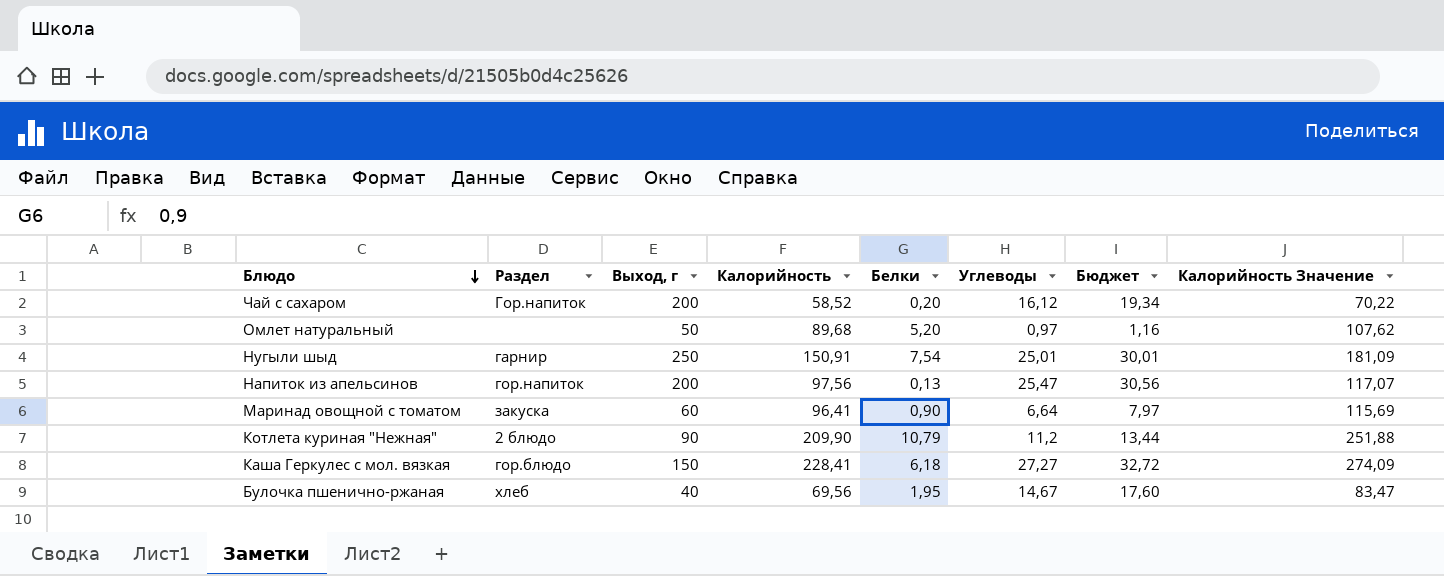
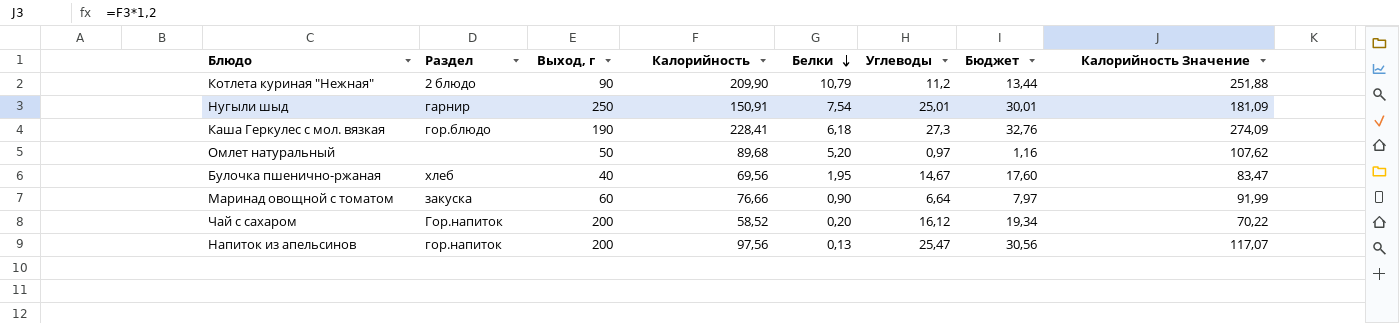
row order: Блюдо descending -> Белки descending
Каша Геркулес с мол. вязкая | Выход, г: 150 -> 190
Каша Геркулес с мол. вязкая | Углеводы: 27,27 -> 27,3
Каша Геркулес с мол. вязкая | Бюджет: 32,72 -> 32,76
Маринад овощной с томатом | Калорийность: 96,41 -> 76,66
Маринад овощной с томатом | Калорийность Значение: 115,69 -> 91,99

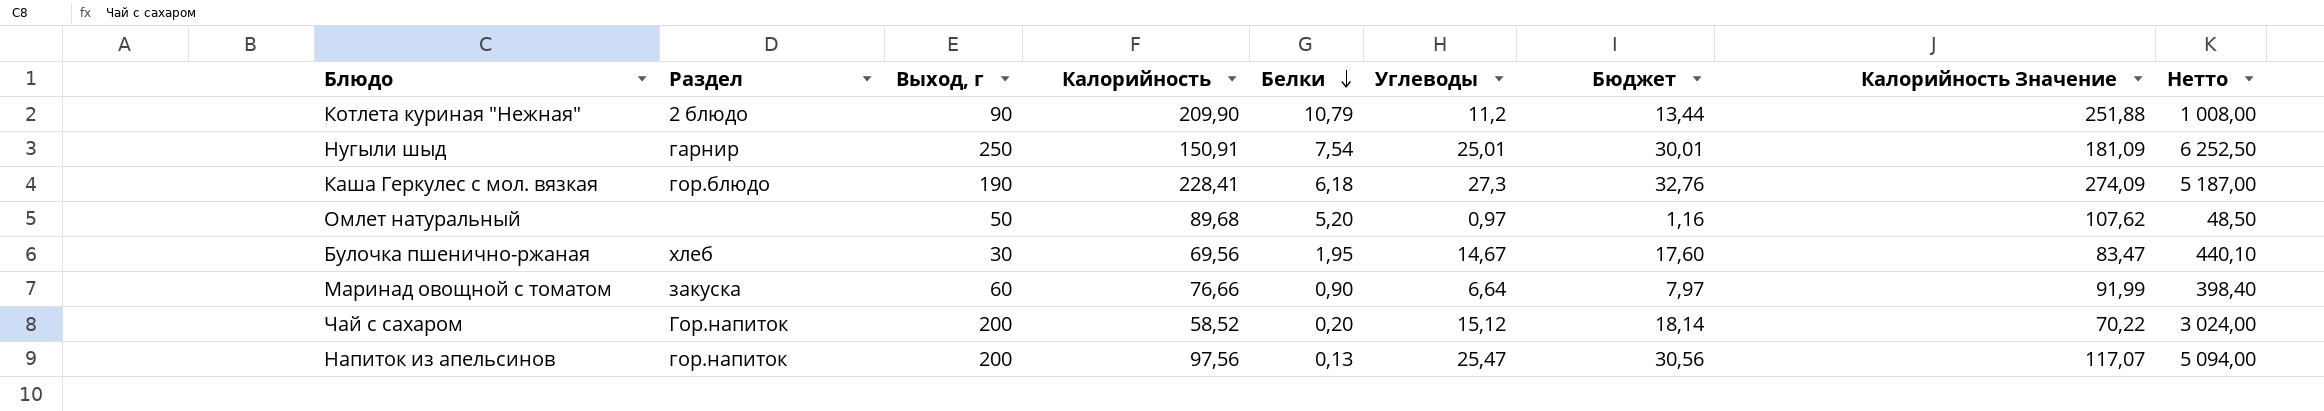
column Нетто | formula: none -> [Выход, г] * [Углеводы]
Булочка пшенично-ржаная | Выход, г: 40 -> 30
Чай с сахаром | Углеводы: 16,12 -> 15,12
Чай с сахаром | Бюджет: 19,34 -> 18,14

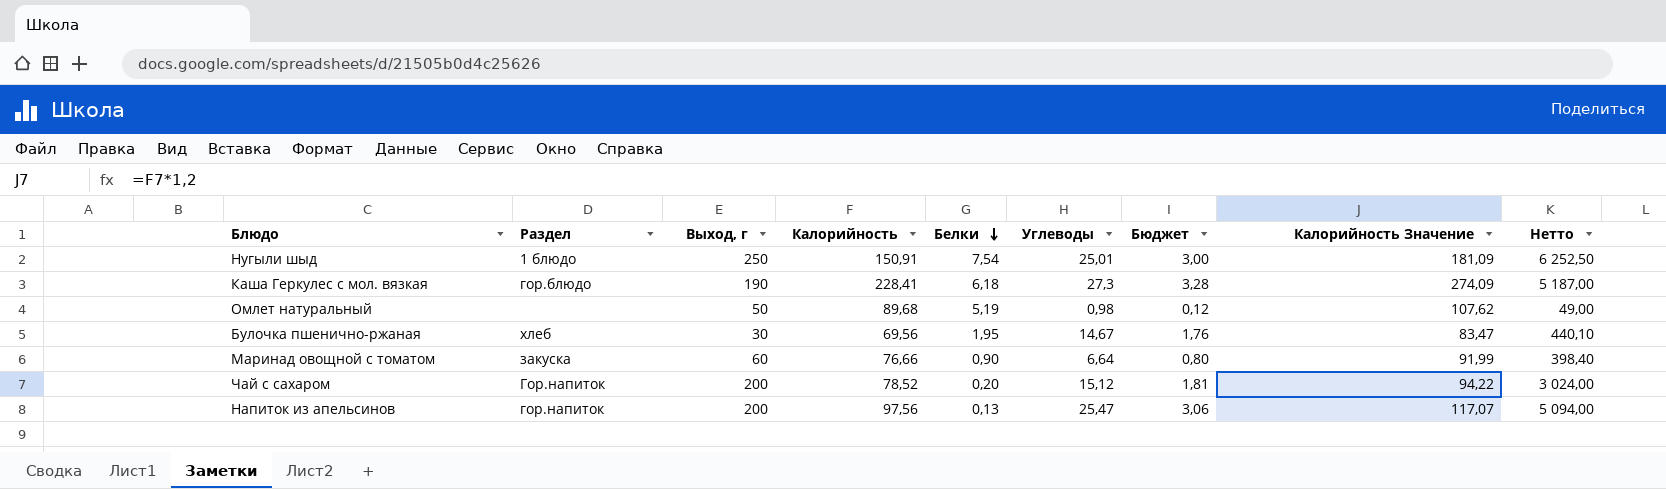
column Бюджет | formula: [Углеводы] * 1,2 -> [Углеводы] * 0,12
row Котлета куриная "Нежная": 2 блюдо | 90 | 209,90 | 10,79 | 11,2 | 13,44 | 251,88 | 1 008,00 -> none
Нугыли шыд | Раздел: гарнир -> 1 блюдо
Омлет натуральный | Белки: 5,20 -> 5,19
Омлет натуральный | Углеводы: 0,97 -> 0,98
Омлет натуральный | Нетто: 48,50 -> 49,00
Чай с сахаром | Калорийность: 58,52 -> 78,52
Чай с сахаром | Калорийность Значение: 70,22 -> 94,22

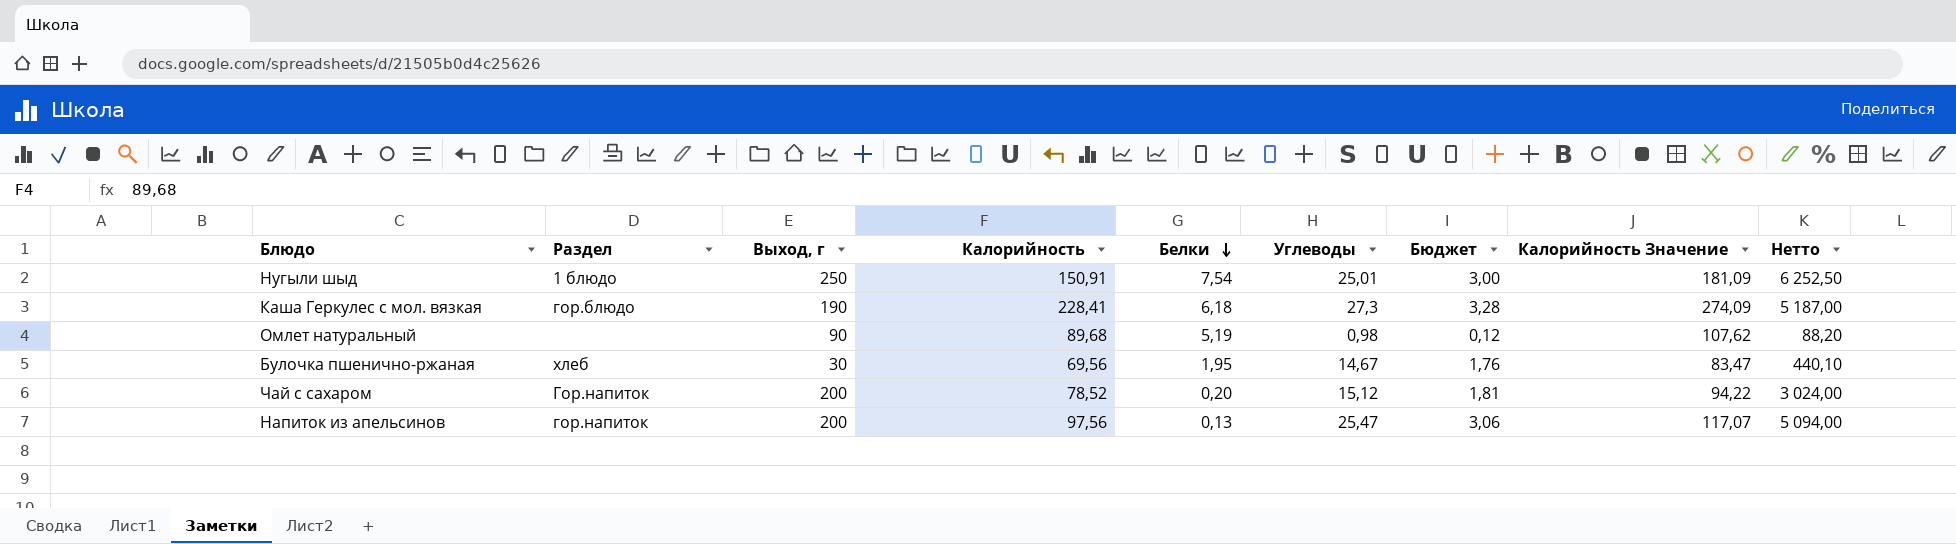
row Маринад овощной с томатом: закуска | 60 | 76,66 | 0,90 | 6,64 | 0,80 | 91,99 | 398,40 -> none
Омлет натуральный | Выход, г: 50 -> 90
Омлет натуральный | Нетто: 49,00 -> 88,20

